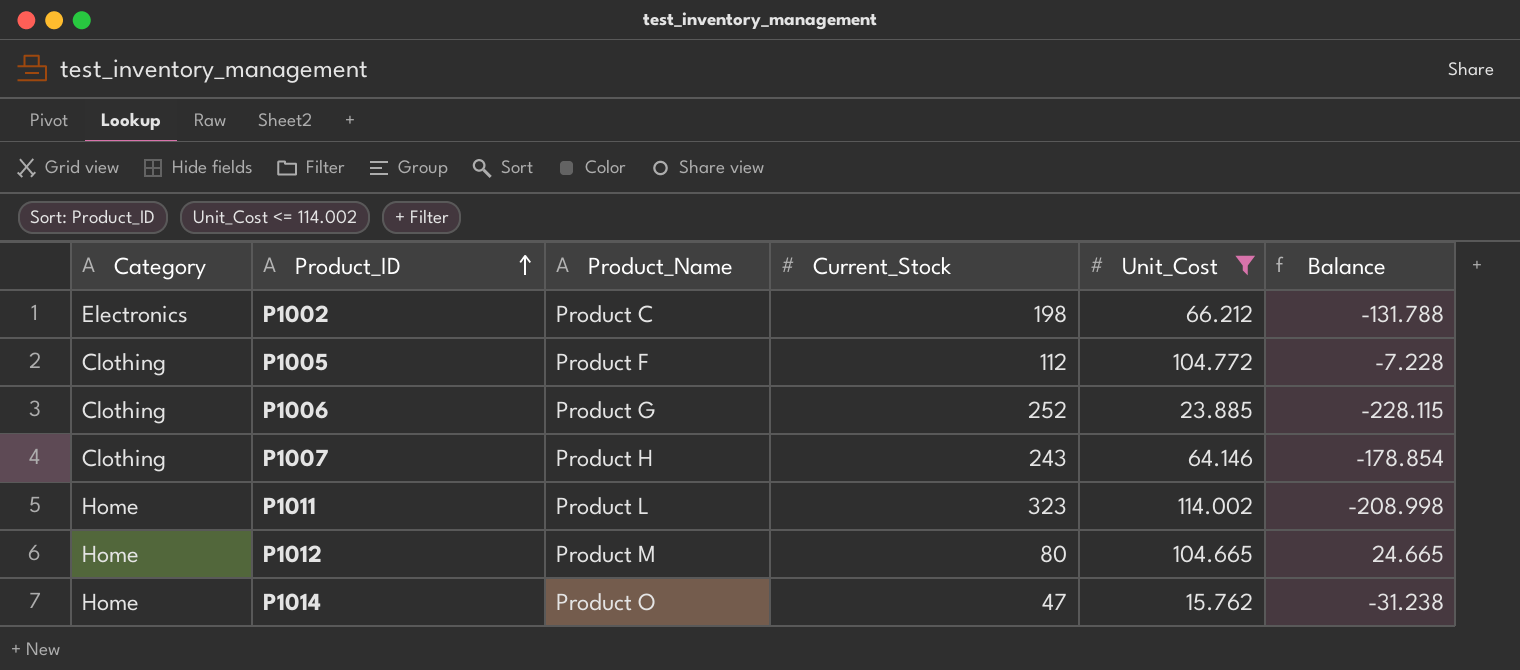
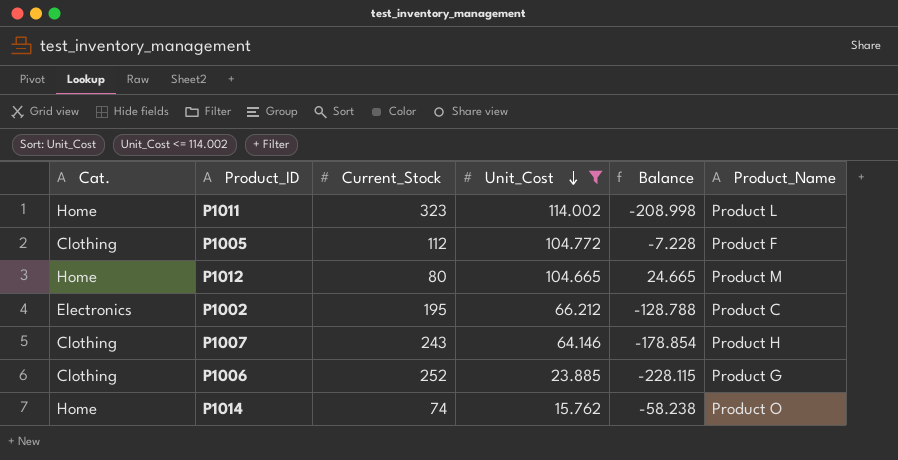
row order: Product_ID ascending -> Unit_Cost descending
column name: Category -> Cat.
column Product_Name | position: 3 -> 6
P1002 | Current_Stock: 198 -> 195
P1002 | Balance: -131.788 -> -128.788
P1014 | Current_Stock: 47 -> 74
P1014 | Balance: -31.238 -> -58.238

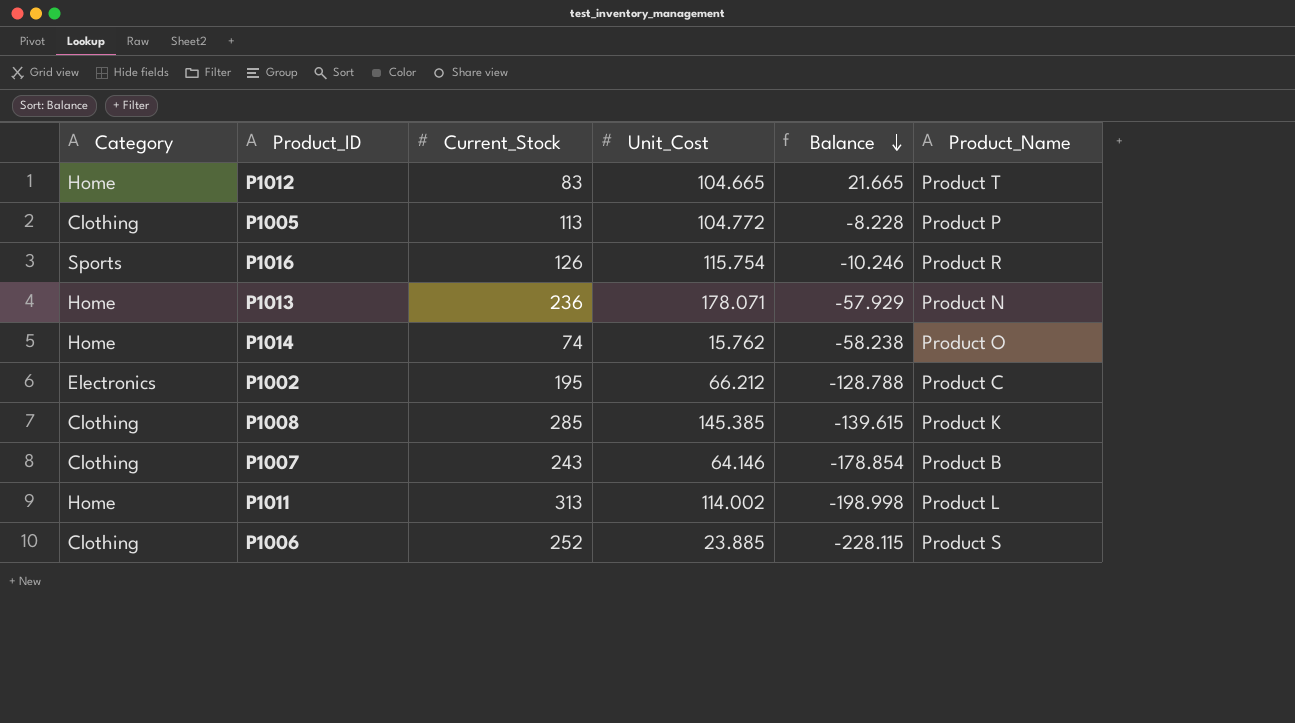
filter: Unit_Cost <= 114.002 -> none
row order: Unit_Cost descending -> Balance descending
column name: Cat. -> Category
P1012 | Current_Stock: 80 -> 83
P1012 | Balance: 24.665 -> 21.665
P1012 | Product_Name: Product M -> Product T
P1005 | Current_Stock: 112 -> 113
P1005 | Balance: -7.228 -> -8.228
P1005 | Product_Name: Product F -> Product P
P1007 | Product_Name: Product H -> Product B
P1011 | Current_Stock: 323 -> 313
P1011 | Balance: -208.998 -> -198.998
P1006 | Product_Name: Product G -> Product S

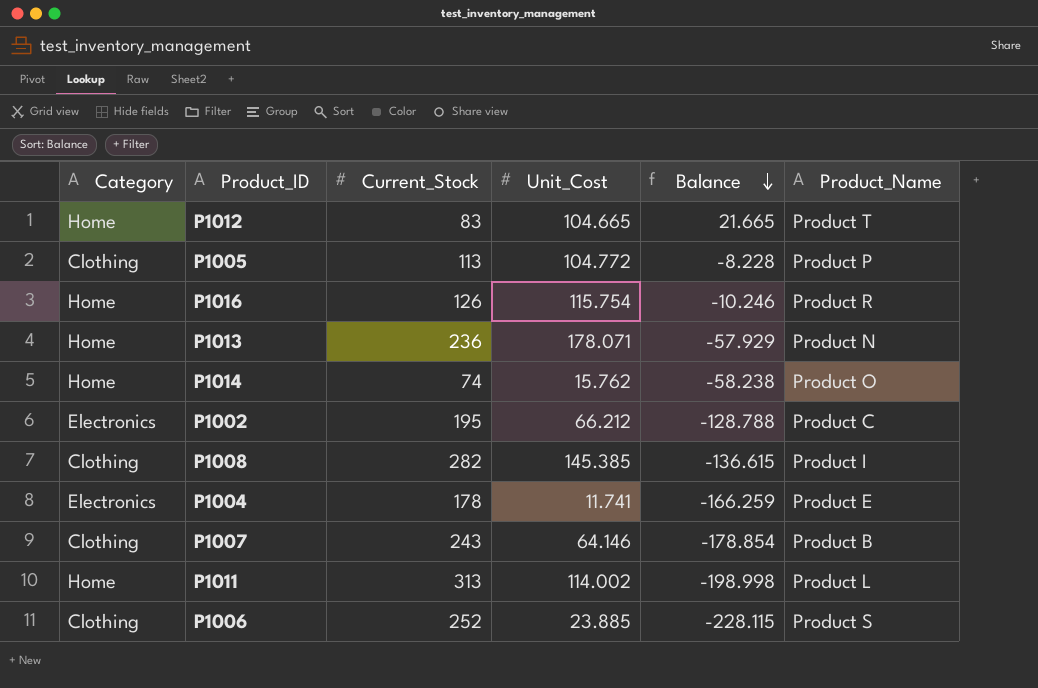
P1016 | Category: Sports -> Home
P1008 | Current_Stock: 285 -> 282
P1008 | Balance: -139.615 -> -136.615
P1008 | Product_Name: Product K -> Product I
row P1004: none -> Electronics | 178 | 11.741 | -166.259 | Product E

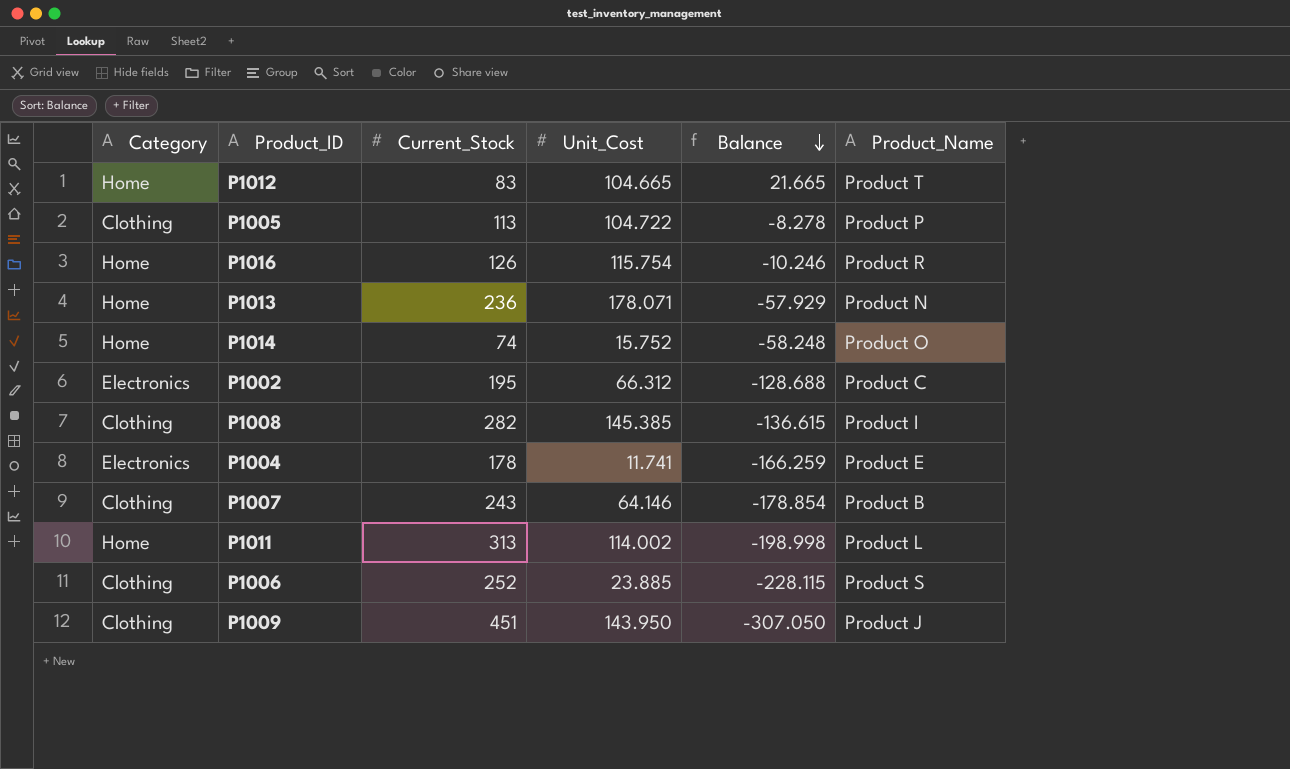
P1005 | Unit_Cost: 104.772 -> 104.722
P1005 | Balance: -8.228 -> -8.278
P1014 | Unit_Cost: 15.762 -> 15.752
P1014 | Balance: -58.238 -> -58.248
P1002 | Unit_Cost: 66.212 -> 66.312
P1002 | Balance: -128.788 -> -128.688
row P1009: none -> Clothing | 451 | 143.950 | -307.050 | Product J

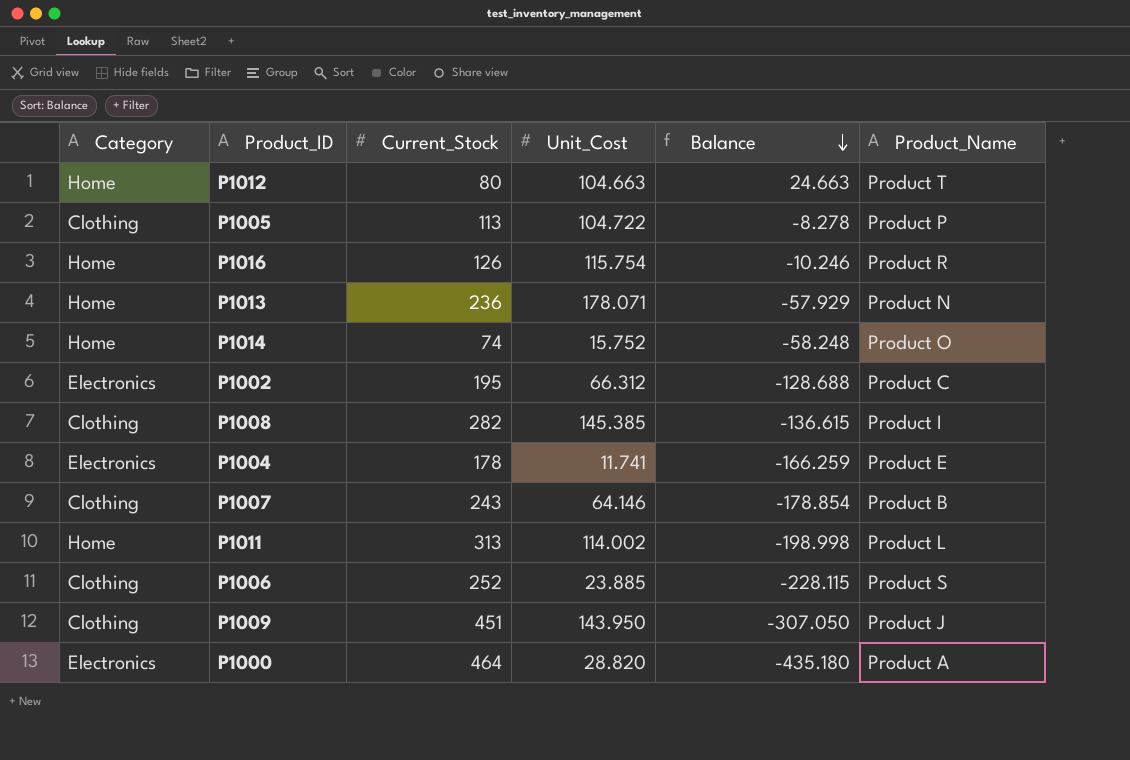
P1012 | Current_Stock: 83 -> 80
P1012 | Unit_Cost: 104.665 -> 104.663
P1012 | Balance: 21.665 -> 24.663
row P1000: none -> Electronics | 464 | 28.820 | -435.180 | Product A

